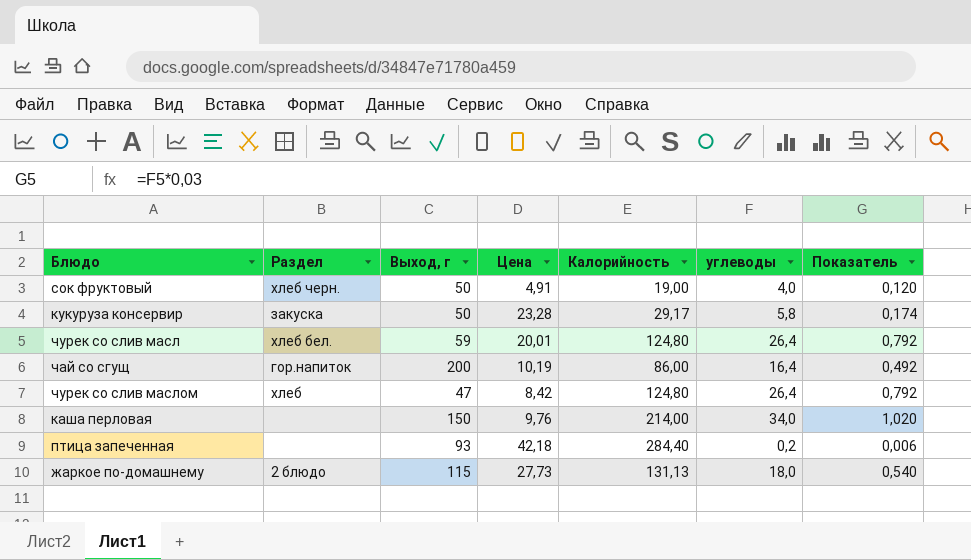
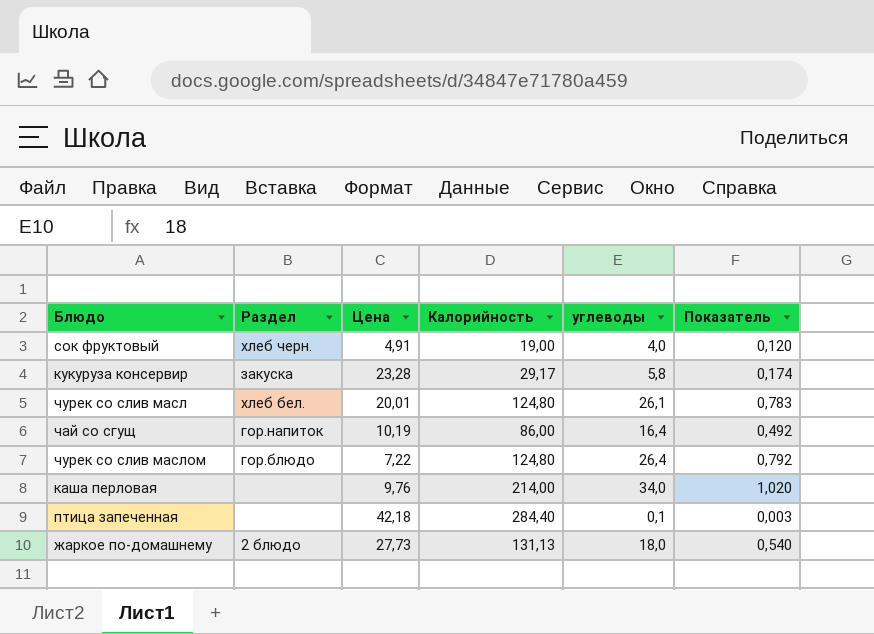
column Выход, г | position: 3 -> none
чурек со слив масл | углеводы: 26,4 -> 26,1
чурек со слив масл | Показатель: 0,792 -> 0,783
чурек со слив маслом | Раздел: хлеб -> гор.блюдо
чурек со слив маслом | Цена: 8,42 -> 7,22
птица запеченная | углеводы: 0,2 -> 0,1
птица запеченная | Показатель: 0,006 -> 0,003

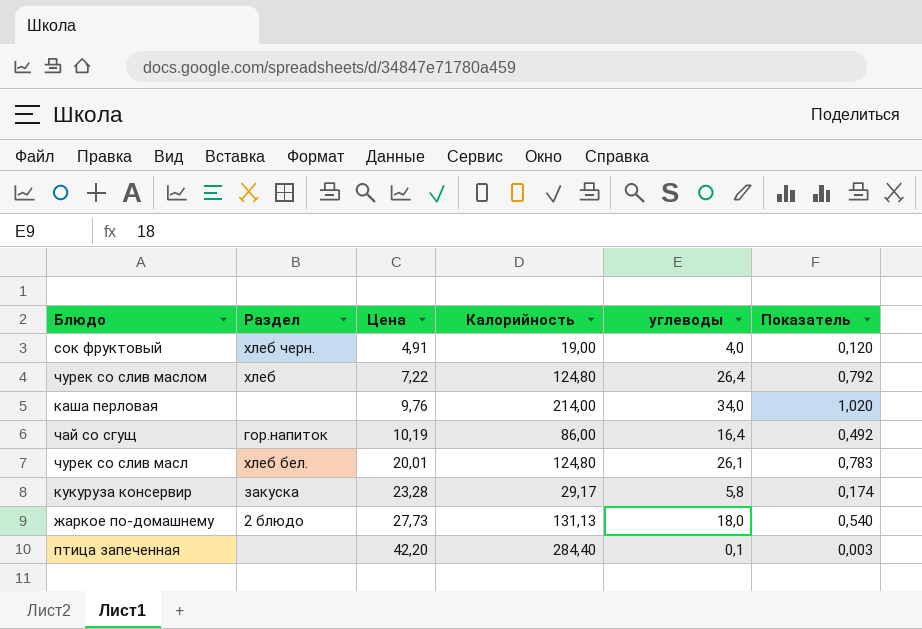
row order: none -> Цена ascending
чурек со слив маслом | Раздел: гор.блюдо -> хлеб
птица запеченная | Цена: 42,18 -> 42,20

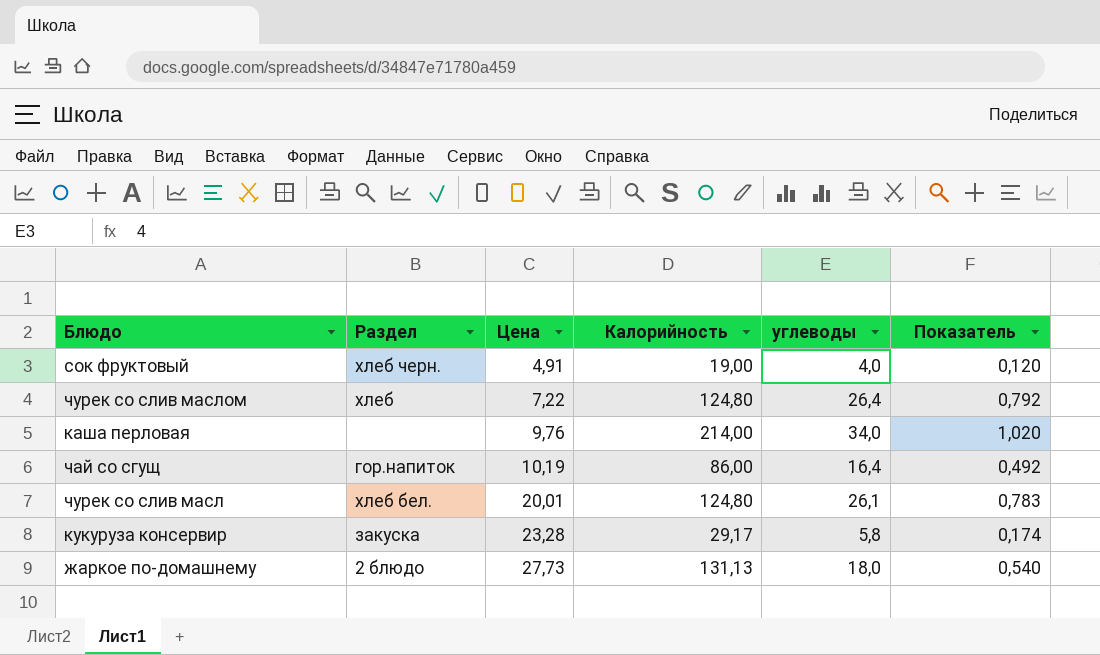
row птица запеченная: none | 42,20 | 284,40 | 0,1 | 0,003 -> none

